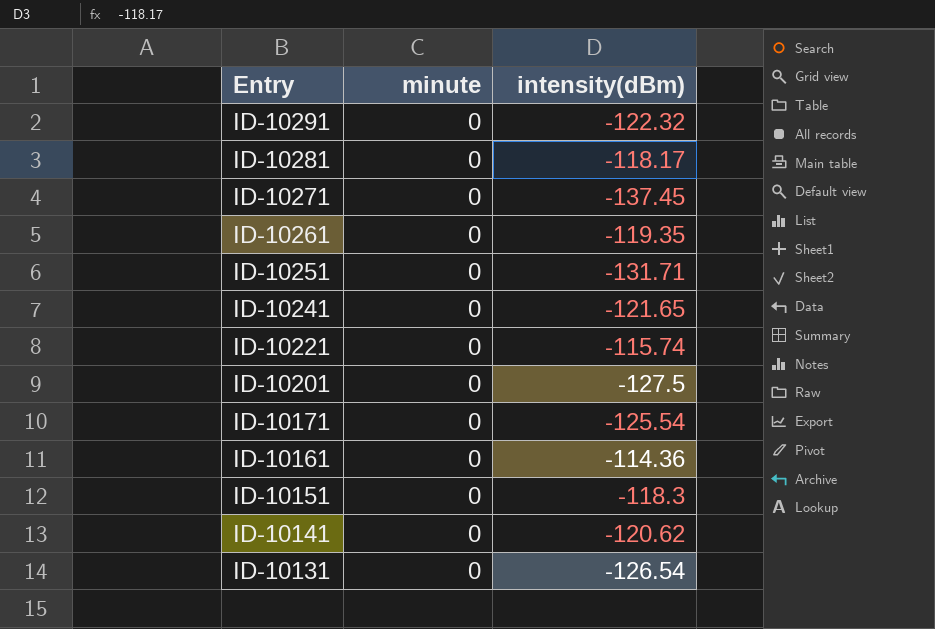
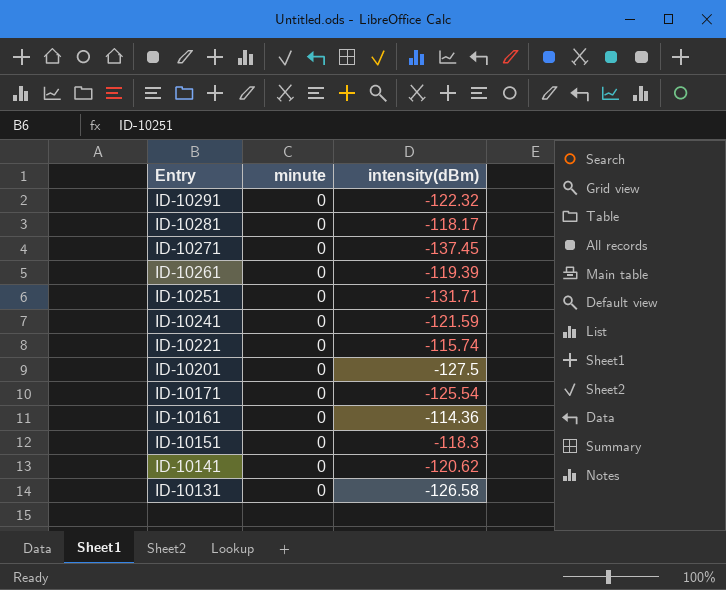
ID-10261 | intensity(dBm): -119.35 -> -119.39
ID-10241 | intensity(dBm): -121.65 -> -121.59
ID-10131 | intensity(dBm): -126.54 -> -126.58

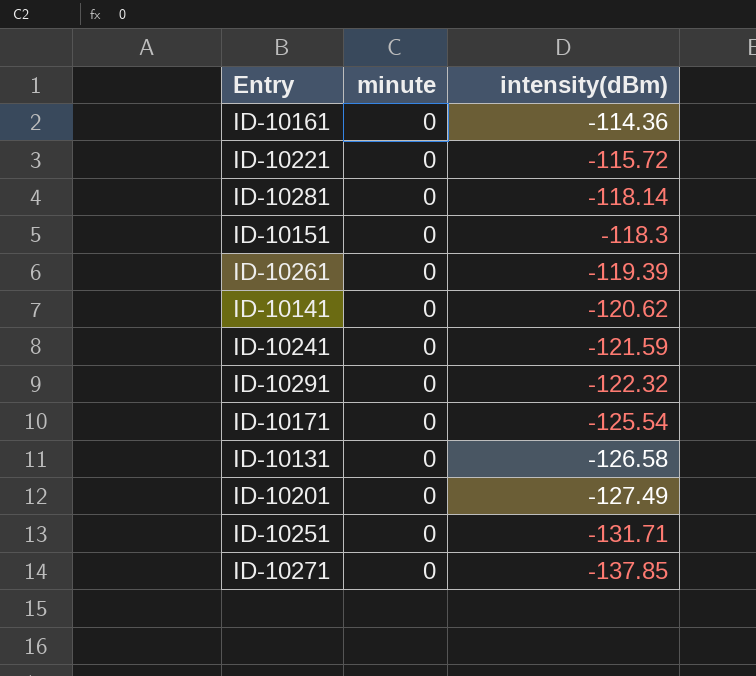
row order: Entry descending -> intensity(dBm) descending
ID-10221 | intensity(dBm): -115.74 -> -115.72
ID-10281 | intensity(dBm): -118.17 -> -118.14
ID-10201 | intensity(dBm): -127.5 -> -127.49
ID-10271 | intensity(dBm): -137.45 -> -137.85

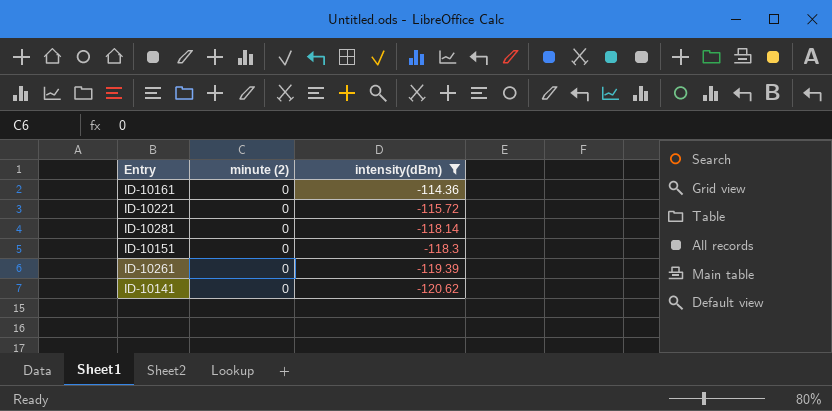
filter: none -> intensity(dBm) >= -120.62
column name: minute -> minute (2)

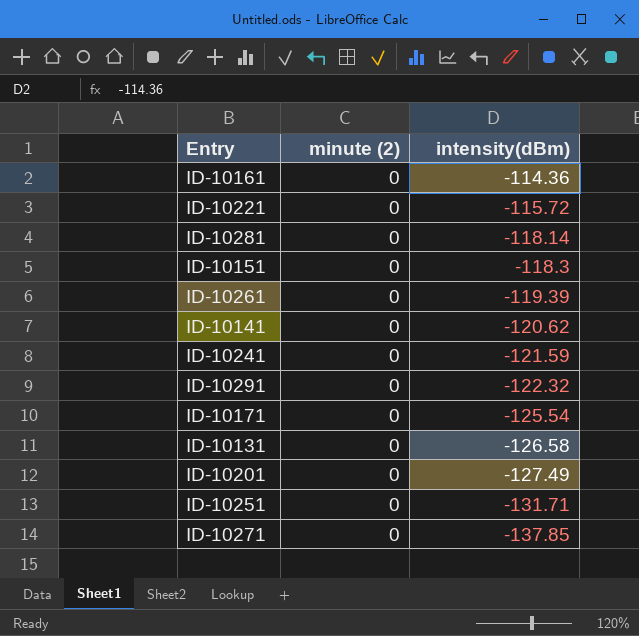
filter: intensity(dBm) >= -120.62 -> none

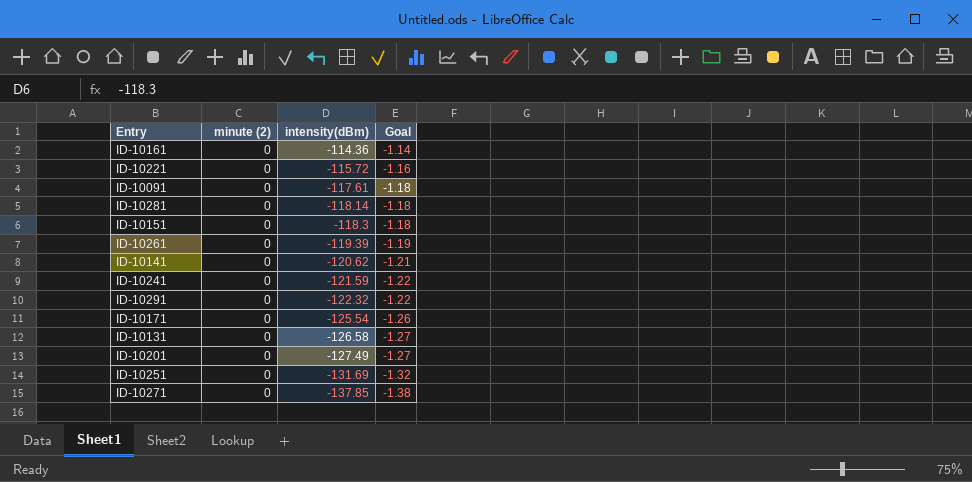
column Goal | formula: none -> [intensity(dBm)] * 0.01
row ID-10091: none -> 0 | -117.61 | -1.18
ID-10251 | intensity(dBm): -131.71 -> -131.69

